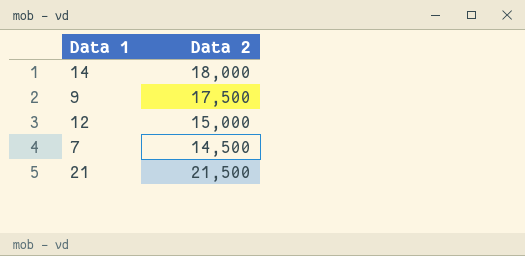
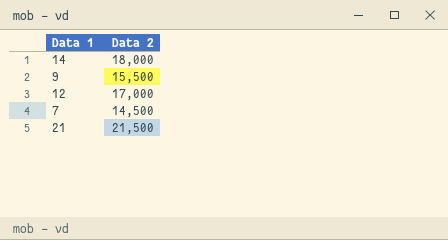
9 | Data 2: 17,500 -> 15,500
12 | Data 2: 15,000 -> 17,000

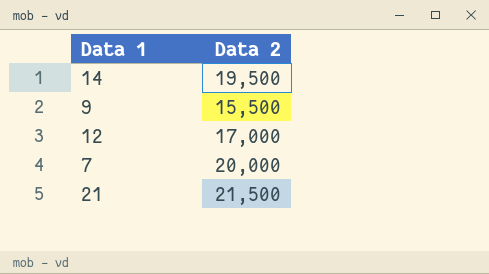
14 | Data 2: 18,000 -> 19,500
7 | Data 2: 14,500 -> 20,000

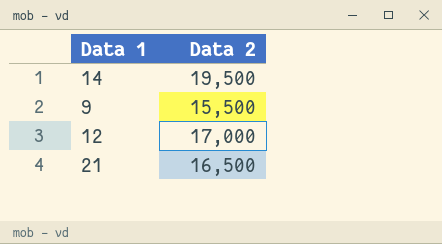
row 7: 20,000 -> none
21 | Data 2: 21,500 -> 16,500

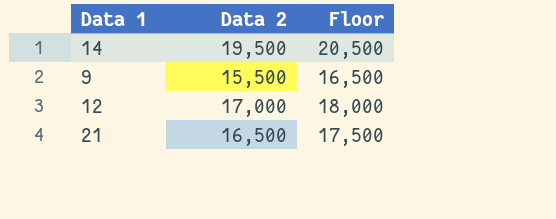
column Floor | formula: none -> [Data 2] + 1000

